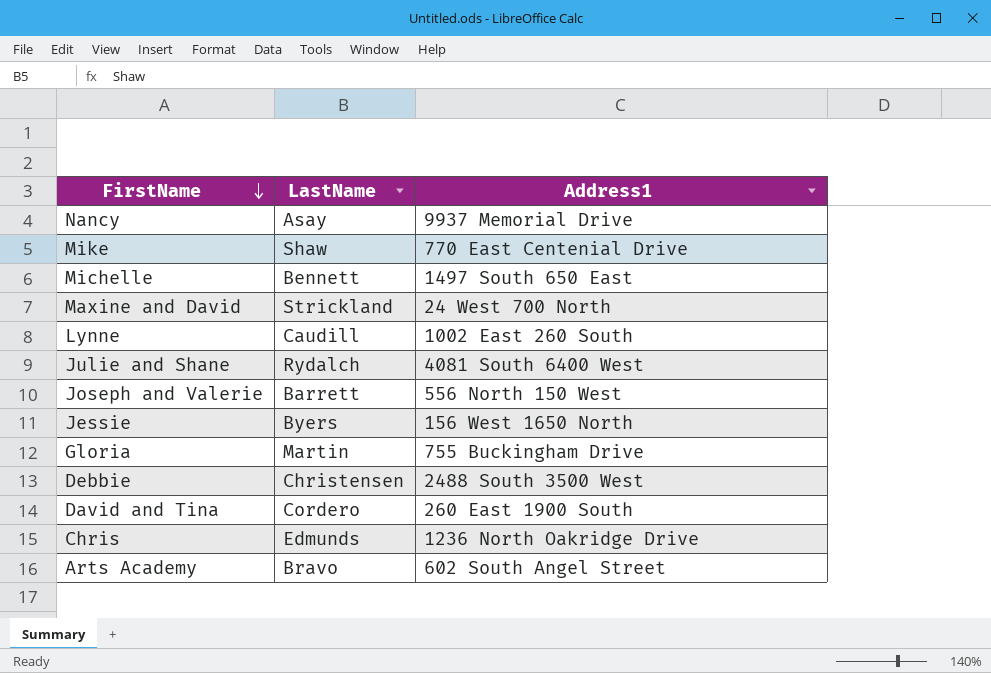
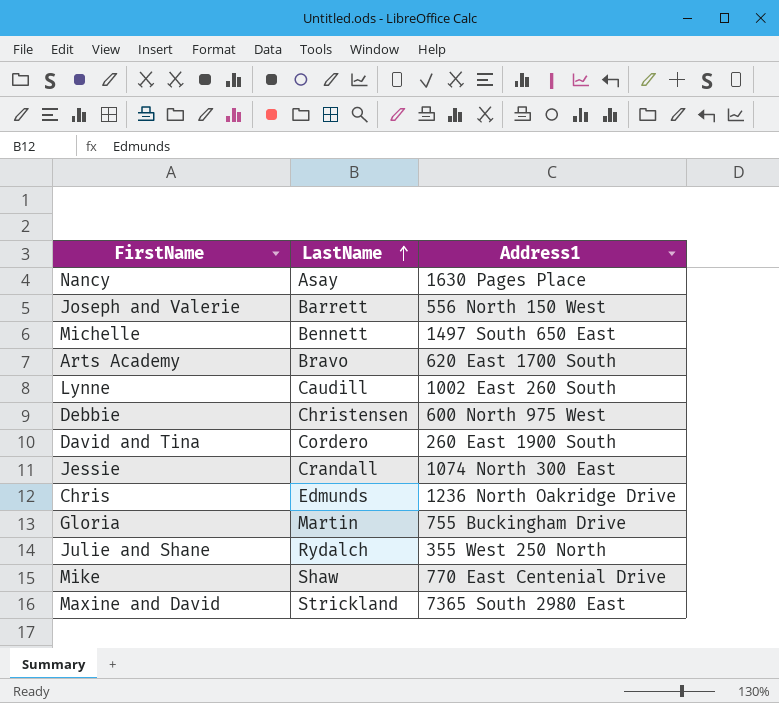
row order: FirstName descending -> LastName ascending
Nancy | Address1: 9937 Memorial Drive -> 1630 Pages Place
Arts Academy | Address1: 602 South Angel Street -> 620 East 1700 South
Debbie | Address1: 2488 South 3500 West -> 600 North 975 West
Jessie | LastName: Byers -> Crandall
Jessie | Address1: 156 West 1650 North -> 1074 North 300 East
Julie and Shane | Address1: 4081 South 6400 West -> 355 West 250 North
Maxine and David | Address1: 24 West 700 North -> 7365 South 2980 East

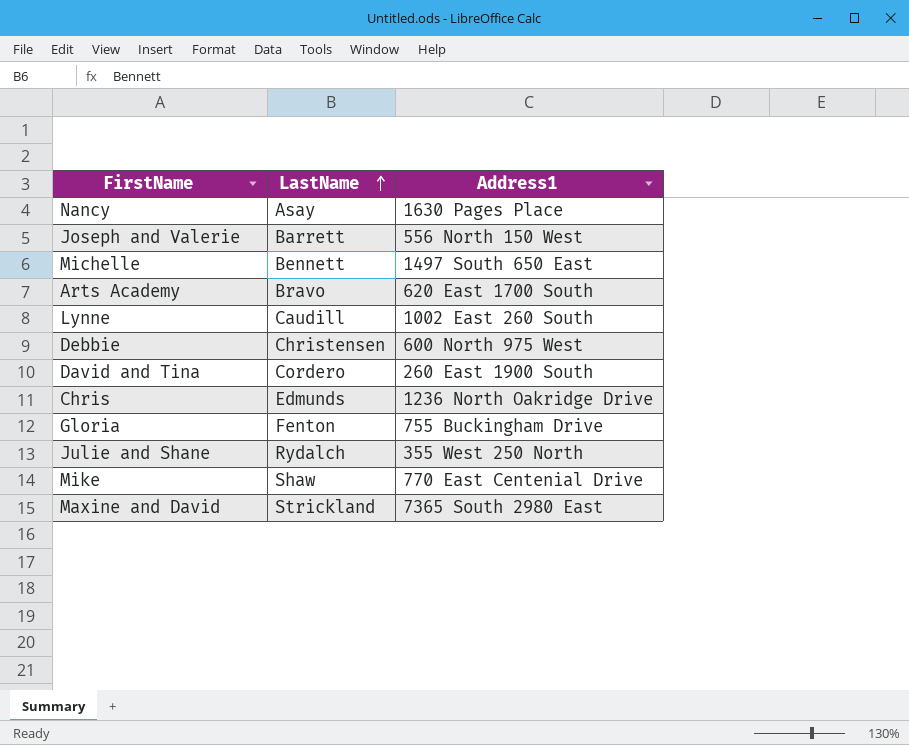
row Jessie: Crandall | 1074 North 300 East -> none
Gloria | LastName: Martin -> Fenton

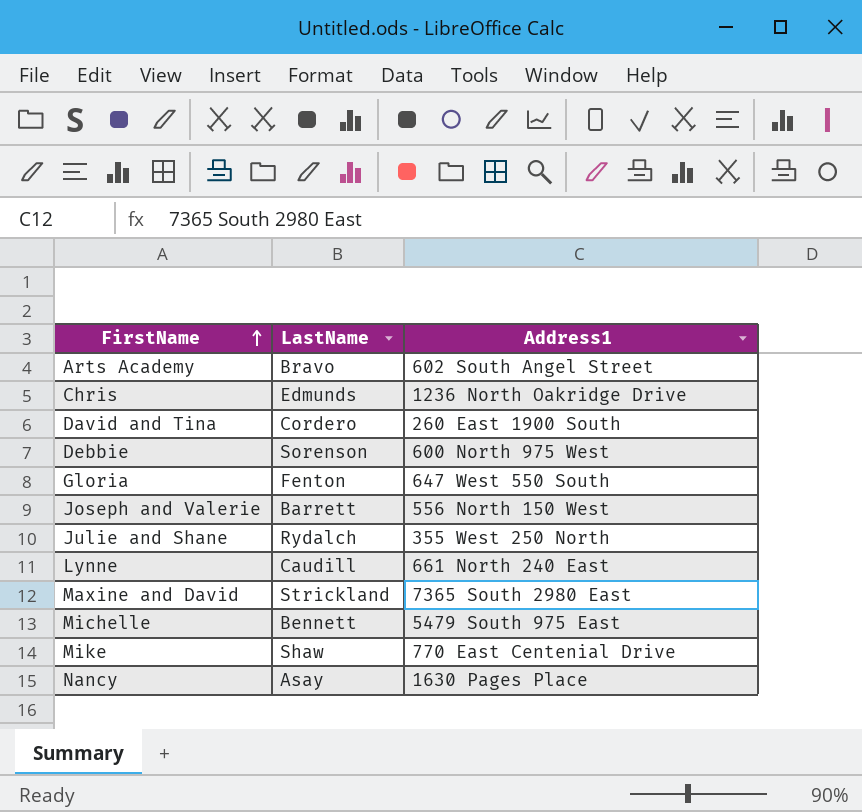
row order: LastName ascending -> FirstName ascending
Arts Academy | Address1: 620 East 1700 South -> 602 South Angel Street
Debbie | LastName: Christensen -> Sorenson
Gloria | Address1: 755 Buckingham Drive -> 647 West 550 South
Lynne | Address1: 1002 East 260 South -> 661 North 240 East
Michelle | Address1: 1497 South 650 East -> 5479 South 975 East

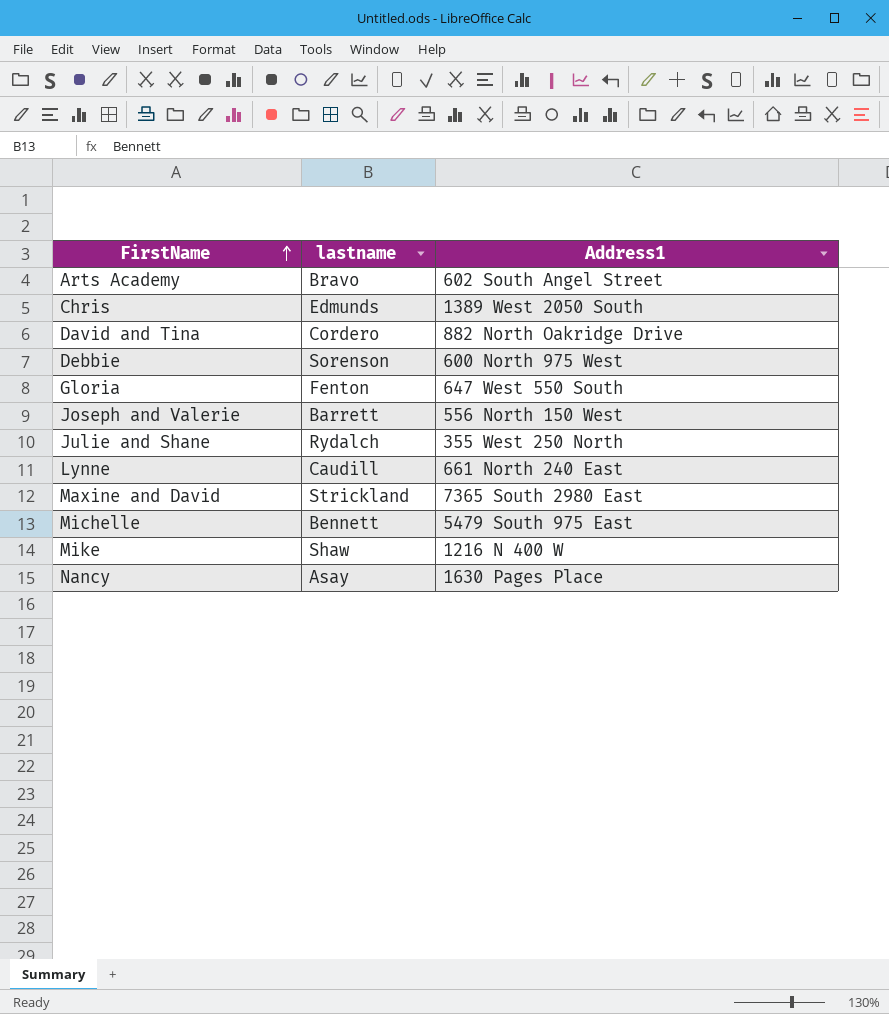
column name: LastName -> lastname
Chris | Address1: 1236 North Oakridge Drive -> 1389 West 2050 South
David and Tina | Address1: 260 East 1900 South -> 882 North Oakridge Drive
Mike | Address1: 770 East Centenial Drive -> 1216 N 400 W

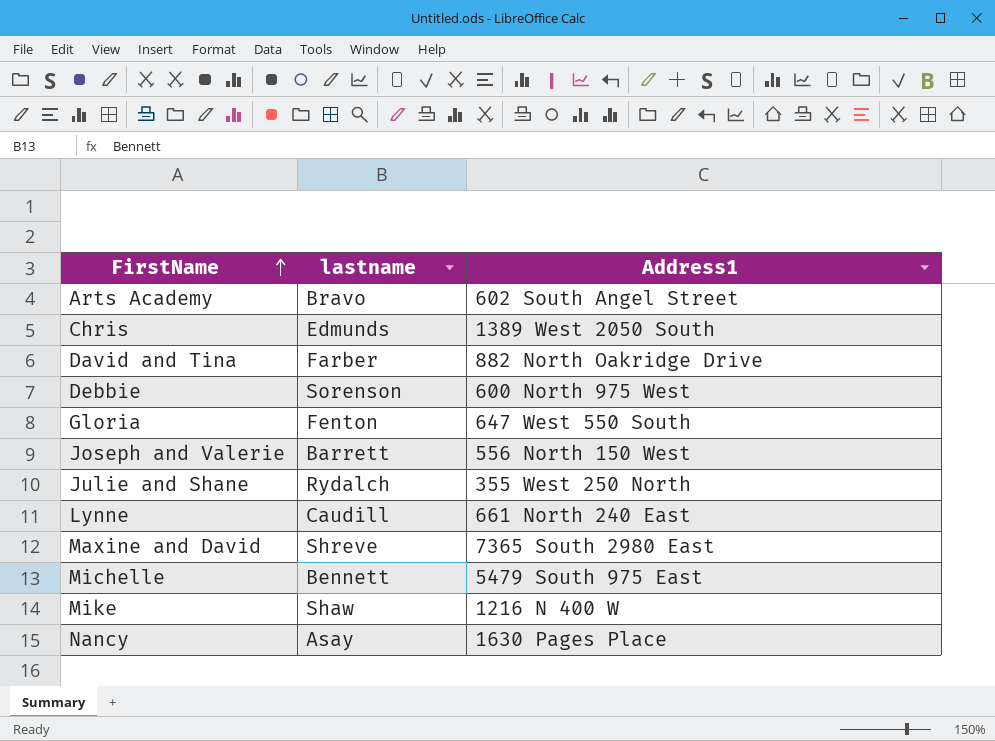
David and Tina | lastname: Cordero -> Farber
Maxine and David | lastname: Strickland -> Shreve

